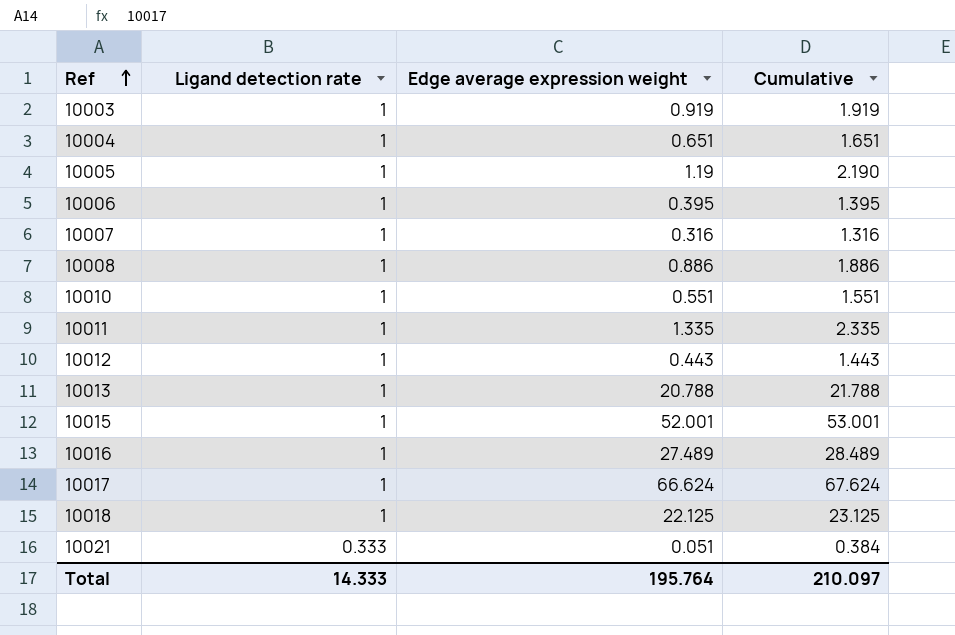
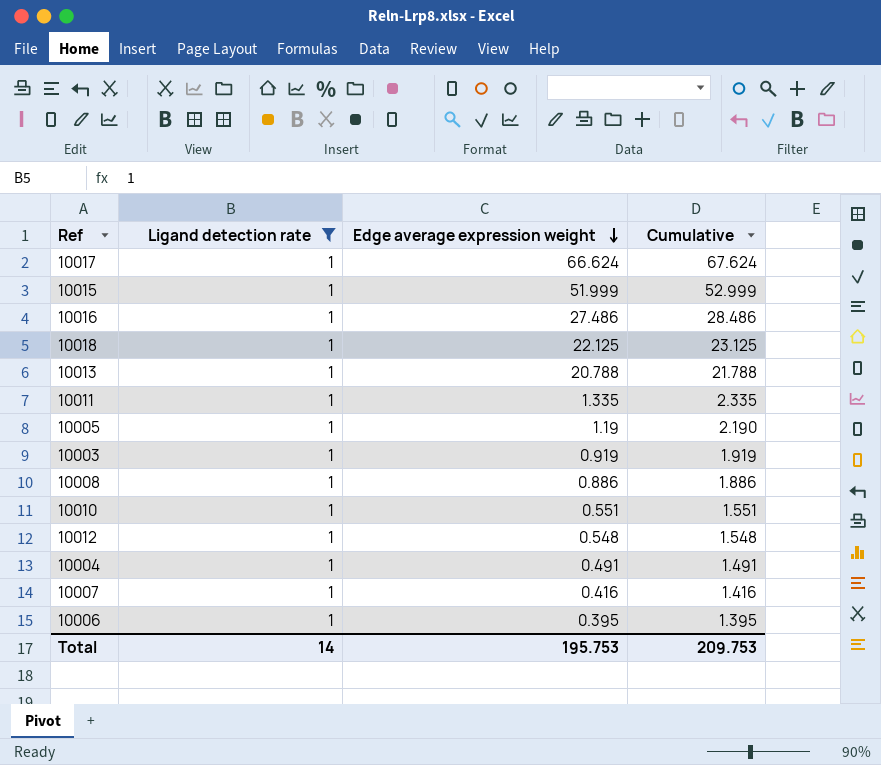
filter: none -> Ligand detection rate = 1
row order: Ref ascending -> Edge average expression weight descending
10015 | Edge average expression weight: 52.001 -> 51.999
10015 | Cumulative: 53.001 -> 52.999
10016 | Edge average expression weight: 27.489 -> 27.486
10016 | Cumulative: 28.489 -> 28.486
10012 | Edge average expression weight: 0.443 -> 0.548
10012 | Cumulative: 1.443 -> 1.548
10004 | Edge average expression weight: 0.651 -> 0.491
10004 | Cumulative: 1.651 -> 1.491
10007 | Edge average expression weight: 0.316 -> 0.416
10007 | Cumulative: 1.316 -> 1.416
Total | Ligand detection rate: 14.333 -> 14
Total | Edge average expression weight: 195.764 -> 195.753
Total | Cumulative: 210.097 -> 209.753

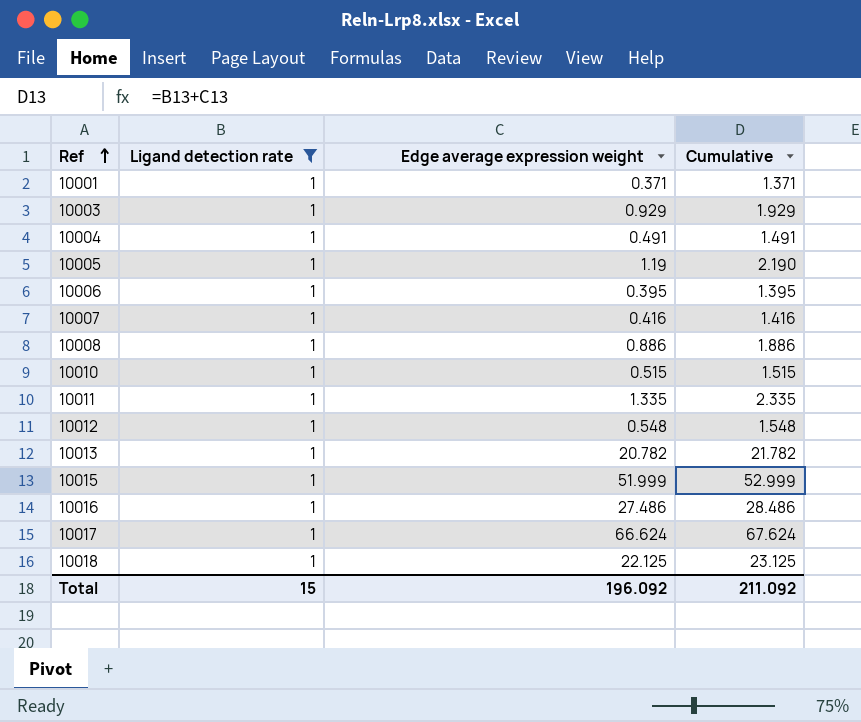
row order: Edge average expression weight descending -> Ref ascending
row 10001: none -> 1 | 0.371 | 1.371
10003 | Edge average expression weight: 0.919 -> 0.929
10003 | Cumulative: 1.919 -> 1.929
10010 | Edge average expression weight: 0.551 -> 0.515
10010 | Cumulative: 1.551 -> 1.515
10013 | Edge average expression weight: 20.788 -> 20.782
10013 | Cumulative: 21.788 -> 21.782
Total | Ligand detection rate: 14 -> 15
Total | Edge average expression weight: 195.753 -> 196.092
Total | Cumulative: 209.753 -> 211.092

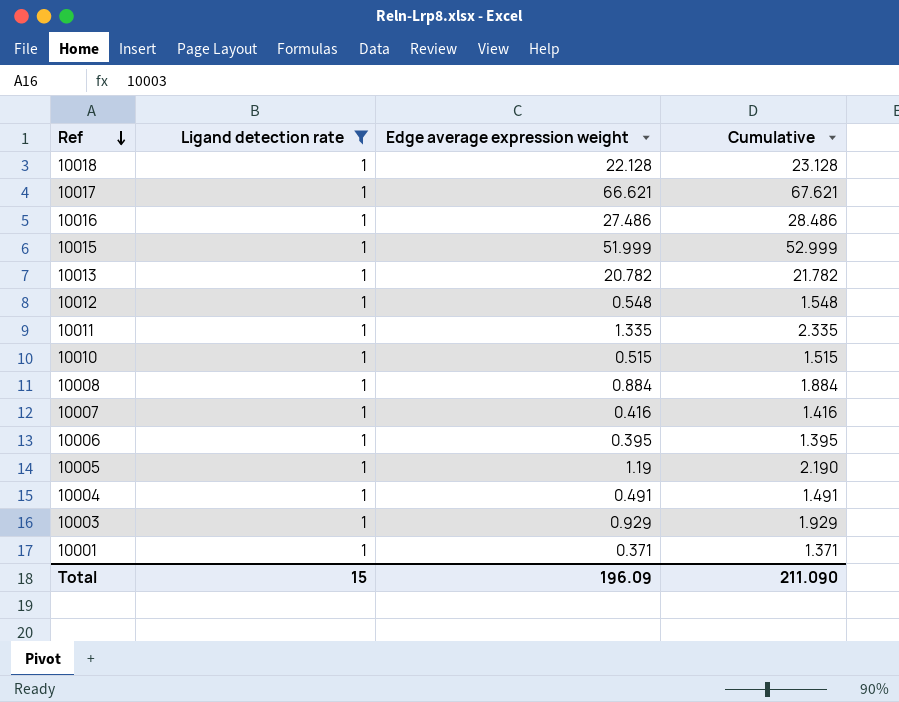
row order: Ref ascending -> Ref descending
10018 | Edge average expression weight: 22.125 -> 22.128
10018 | Cumulative: 23.125 -> 23.128
10017 | Edge average expression weight: 66.624 -> 66.621
10017 | Cumulative: 67.624 -> 67.621
10008 | Edge average expression weight: 0.886 -> 0.884
10008 | Cumulative: 1.886 -> 1.884
Total | Edge average expression weight: 196.092 -> 196.09
Total | Cumulative: 211.092 -> 211.090

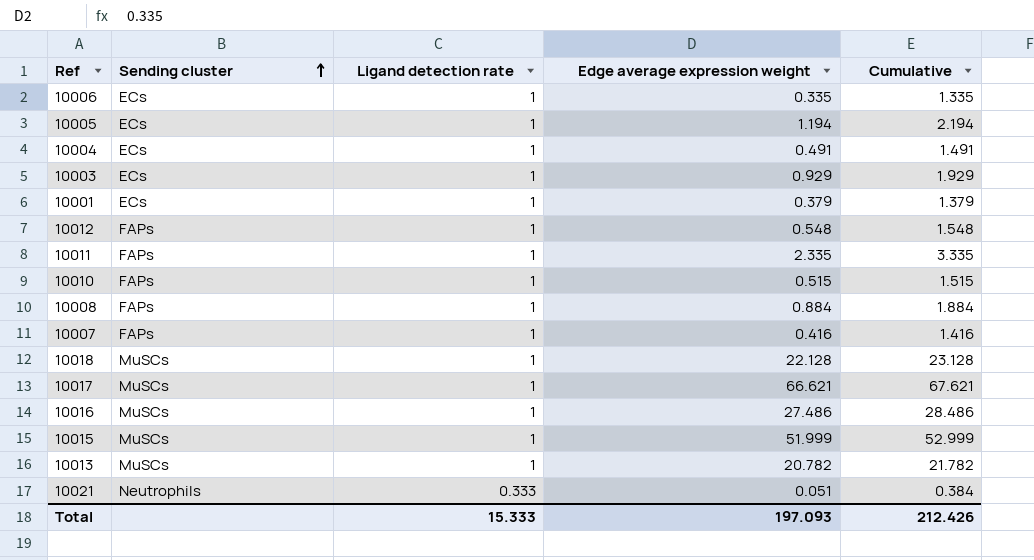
filter: Ligand detection rate = 1 -> none
row order: Ref descending -> Sending cluster ascending
column Sending cluster | position: none -> 2
10006 | Edge average expression weight: 0.395 -> 0.335
10006 | Cumulative: 1.395 -> 1.335
10005 | Edge average expression weight: 1.19 -> 1.194
10005 | Cumulative: 2.190 -> 2.194
10001 | Edge average expression weight: 0.371 -> 0.379
10001 | Cumulative: 1.371 -> 1.379
10011 | Edge average expression weight: 1.335 -> 2.335
10011 | Cumulative: 2.335 -> 3.335
Total | Ligand detection rate: 15 -> 15.333
Total | Edge average expression weight: 196.09 -> 197.093
Total | Cumulative: 211.090 -> 212.426

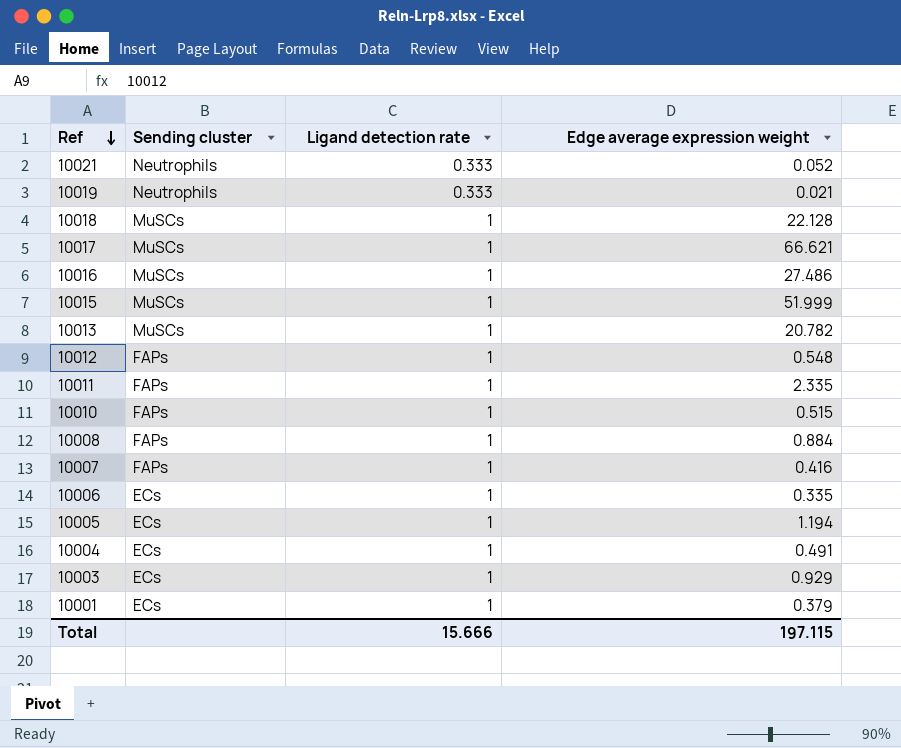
row order: Sending cluster ascending -> Ref descending
column Cumulative | formula: [Ligand detection rate] + [Edge average expression weight] -> none
10021 | Edge average expression weight: 0.051 -> 0.052
row 10019: none -> Neutrophils | 0.333 | 0.021
Total | Ligand detection rate: 15.333 -> 15.666
Total | Edge average expression weight: 197.093 -> 197.115

